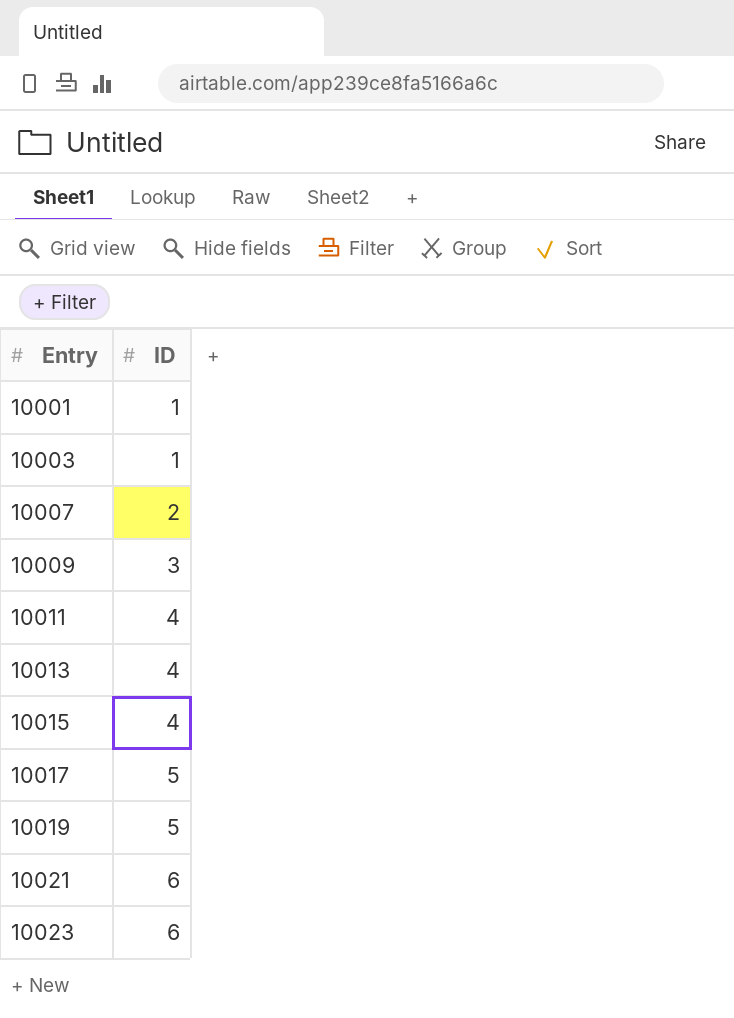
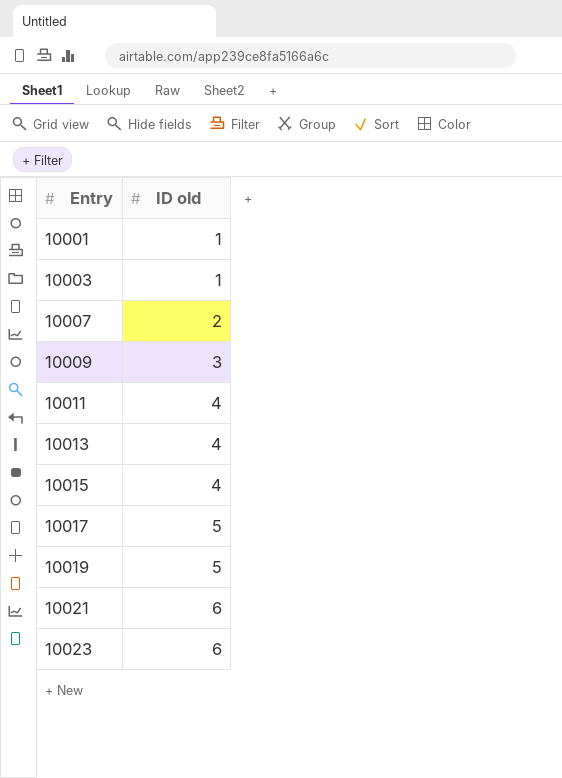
column name: ID -> ID old

